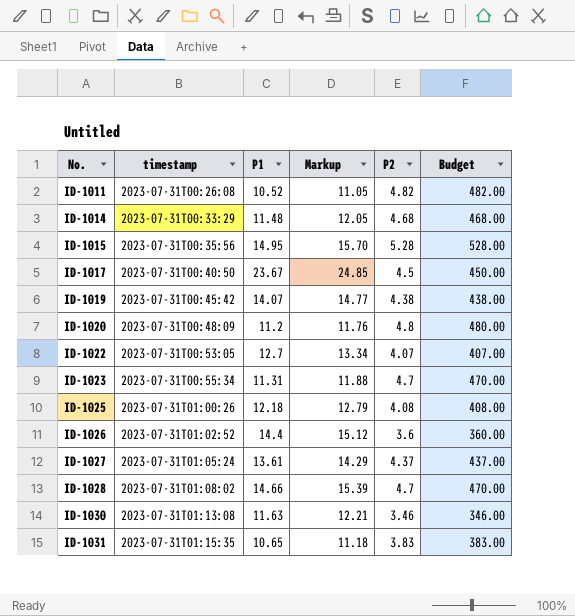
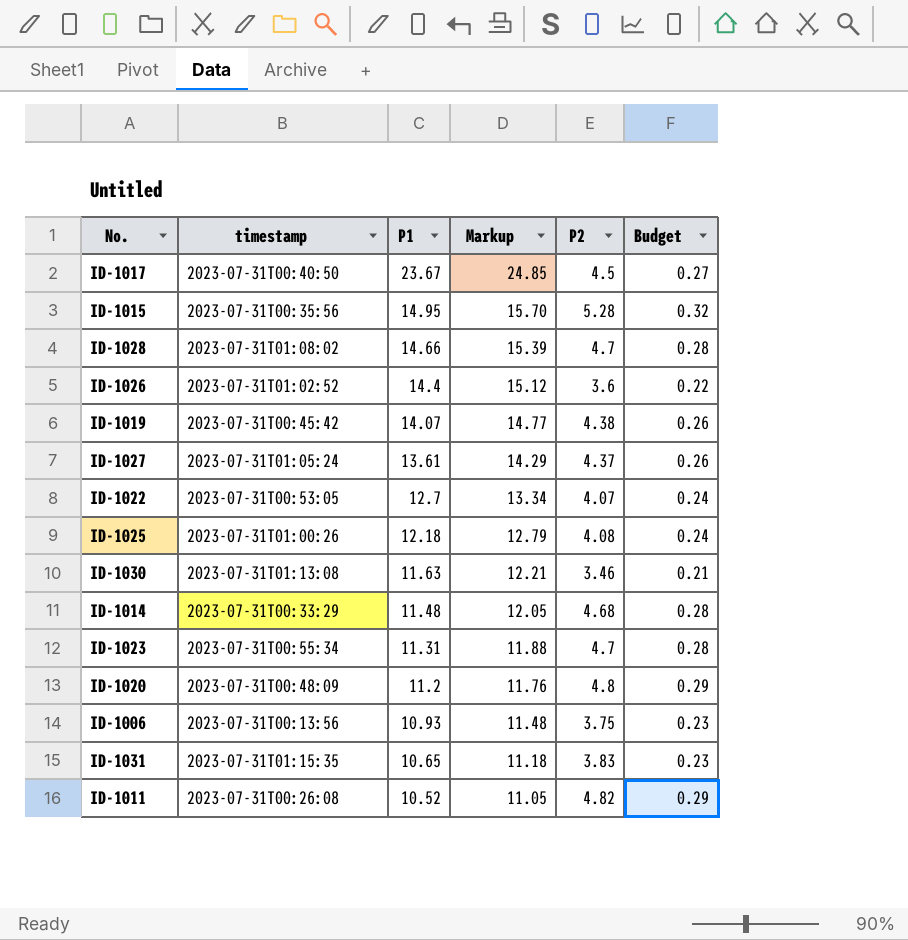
row order: No. ascending -> P1 descending
column Budget | formula: [P2] * 100 -> [P2] * 0.06
row ID-1006: none -> 2023-07-31T00:13:56 | 10.93 | 11.48 | 3.75 | 0.23

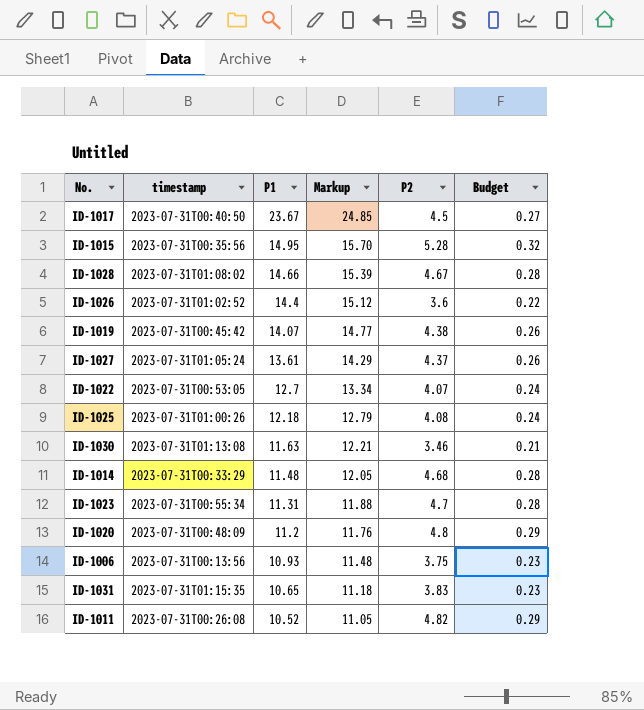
ID-1028 | P2: 4.7 -> 4.67

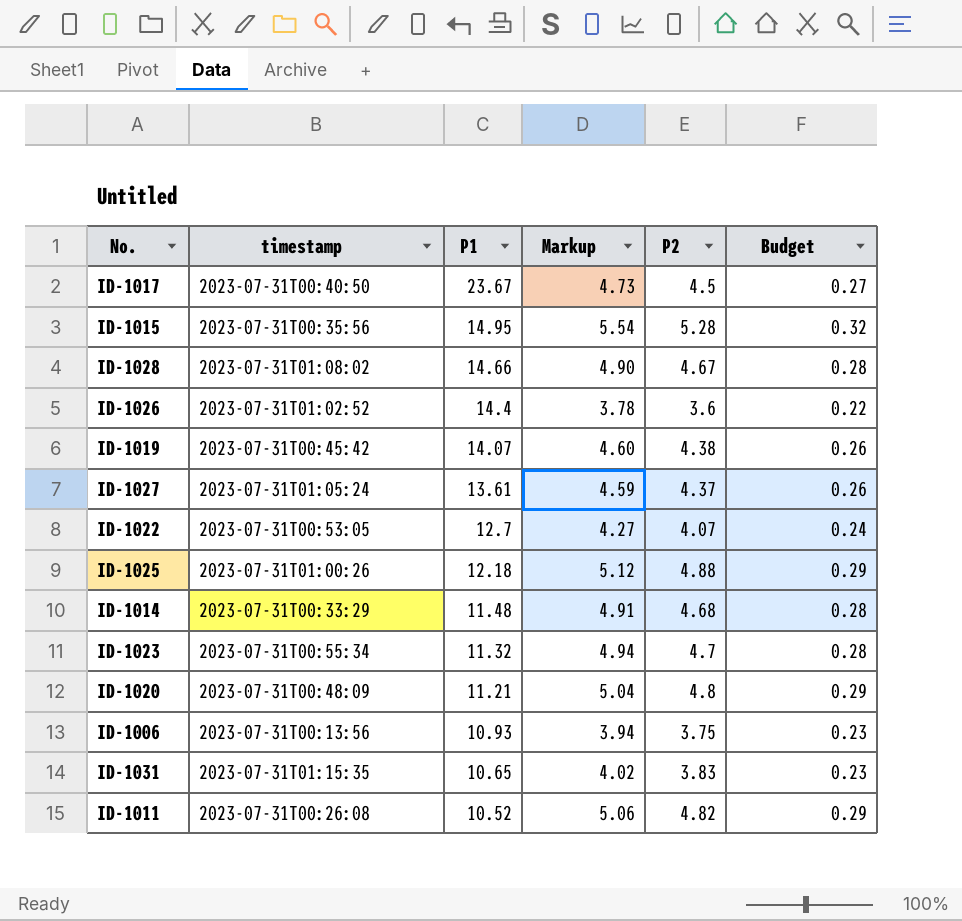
column Markup | formula: [P1] * 1.05 -> [P2] * 1.05
row ID-1030: 2023-07-31T01:13:08 | 11.63 | 12.21 | 3.46 | 0.21 -> none
ID-1025 | P2: 4.08 -> 4.88
ID-1025 | Budget: 0.24 -> 0.29
ID-1023 | P1: 11.31 -> 11.32
ID-1020 | P1: 11.2 -> 11.21

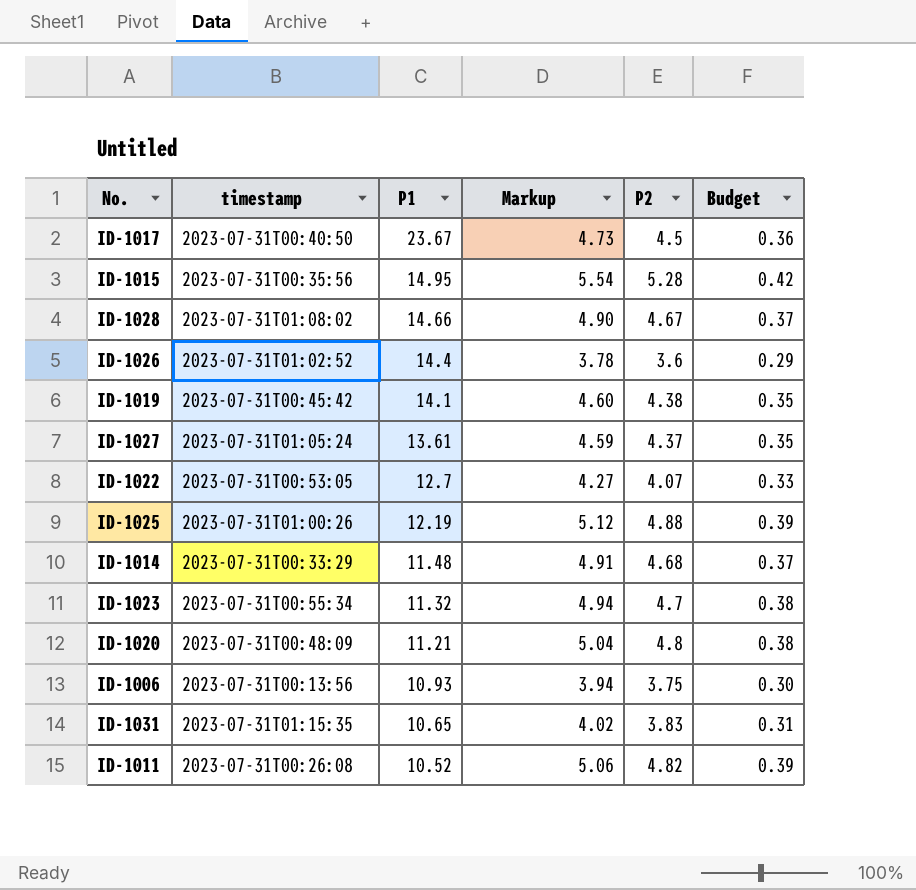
column Budget | formula: [P2] * 0.06 -> [P2] * 0.08
ID-1019 | P1: 14.07 -> 14.1
ID-1025 | P1: 12.18 -> 12.19

